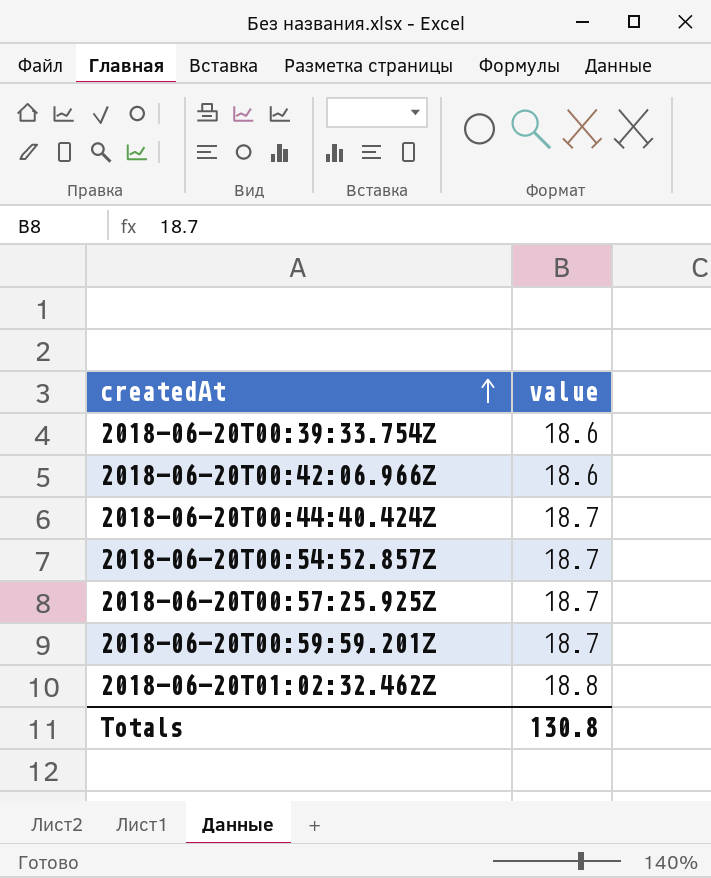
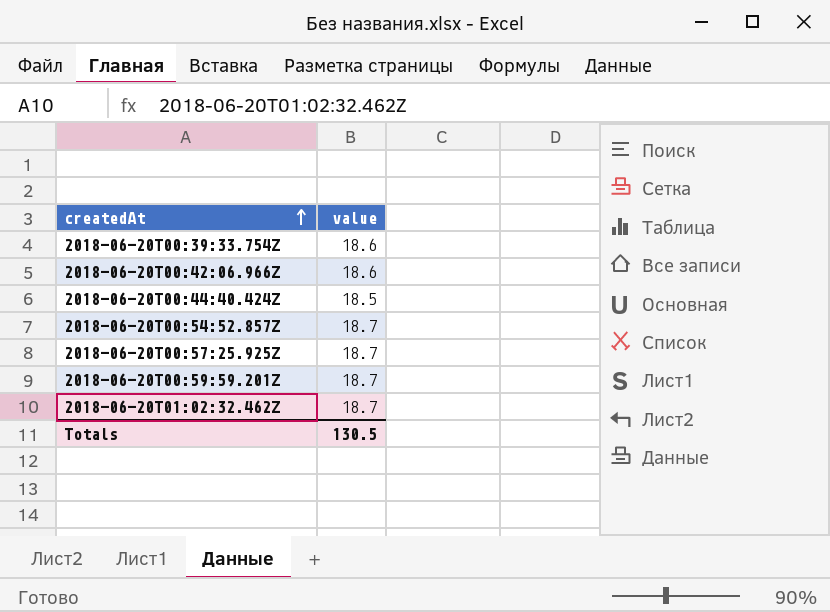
2018-06-20T00:44:40.424Z | value: 18.7 -> 18.5
2018-06-20T01:02:32.462Z | value: 18.8 -> 18.7
Totals | value: 130.8 -> 130.5

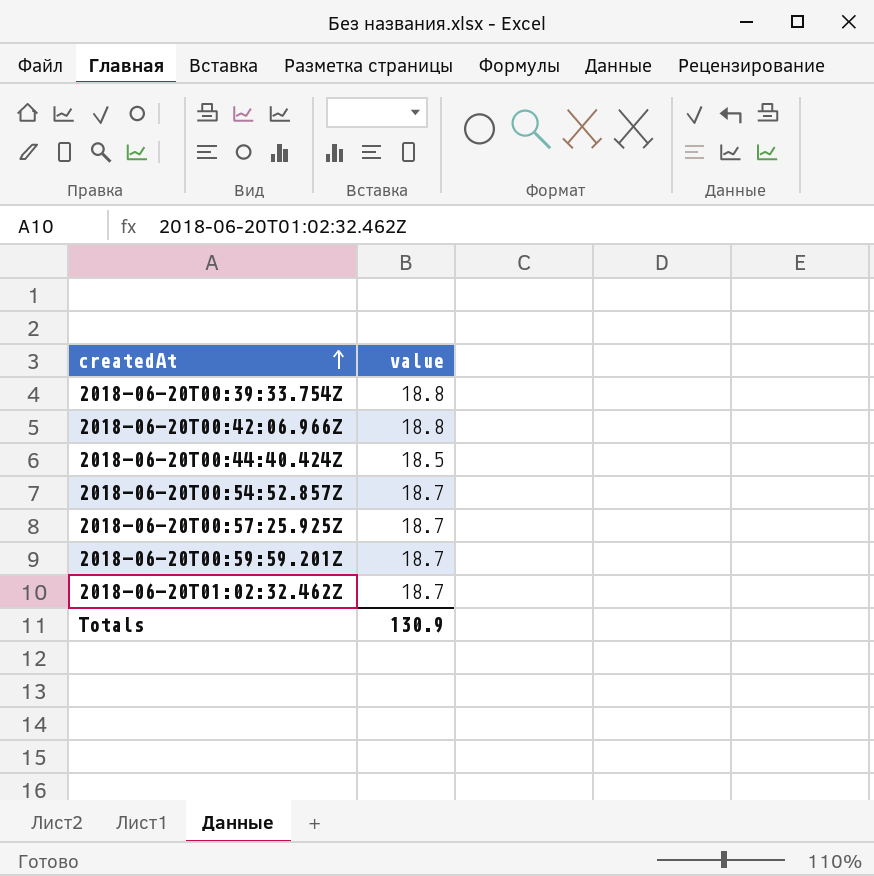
2018-06-20T00:39:33.754Z | value: 18.6 -> 18.8
2018-06-20T00:42:06.966Z | value: 18.6 -> 18.8
Totals | value: 130.5 -> 130.9

